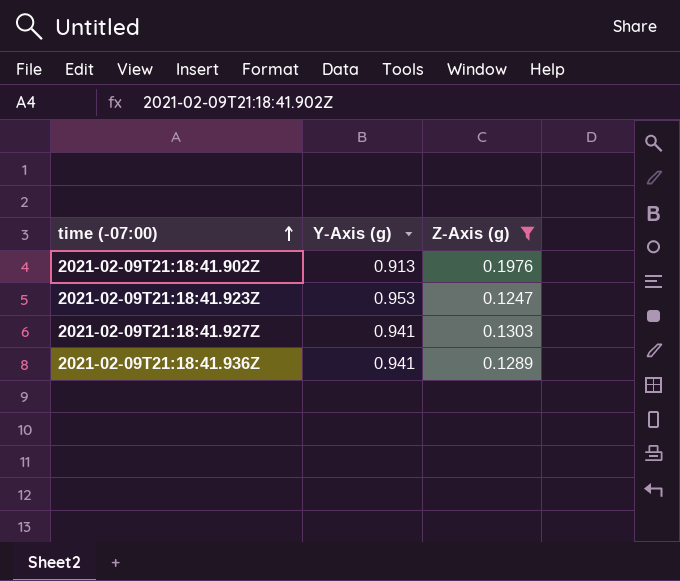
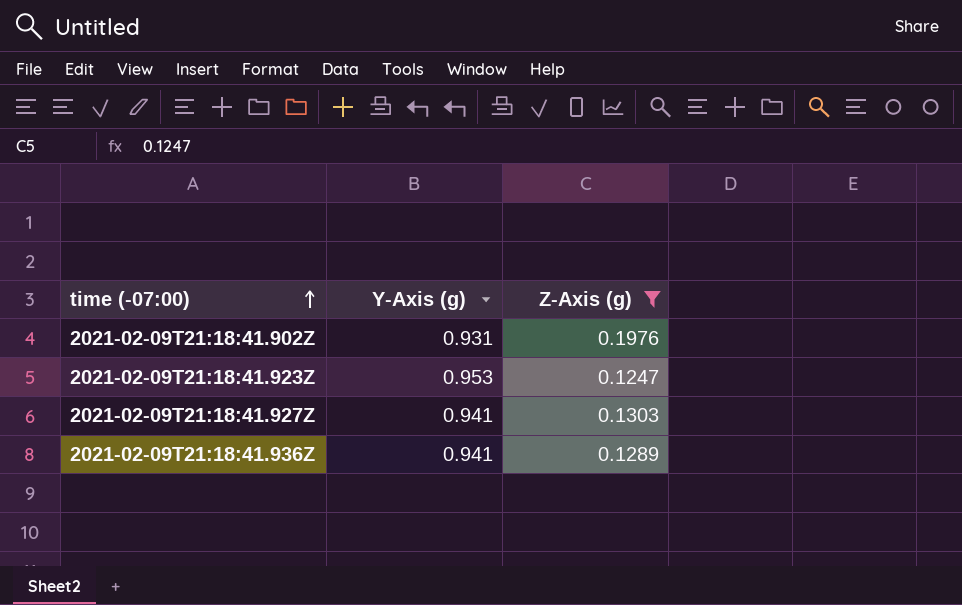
2021-02-09T21:18:41.902Z | Y-Axis (g): 0.913 -> 0.931

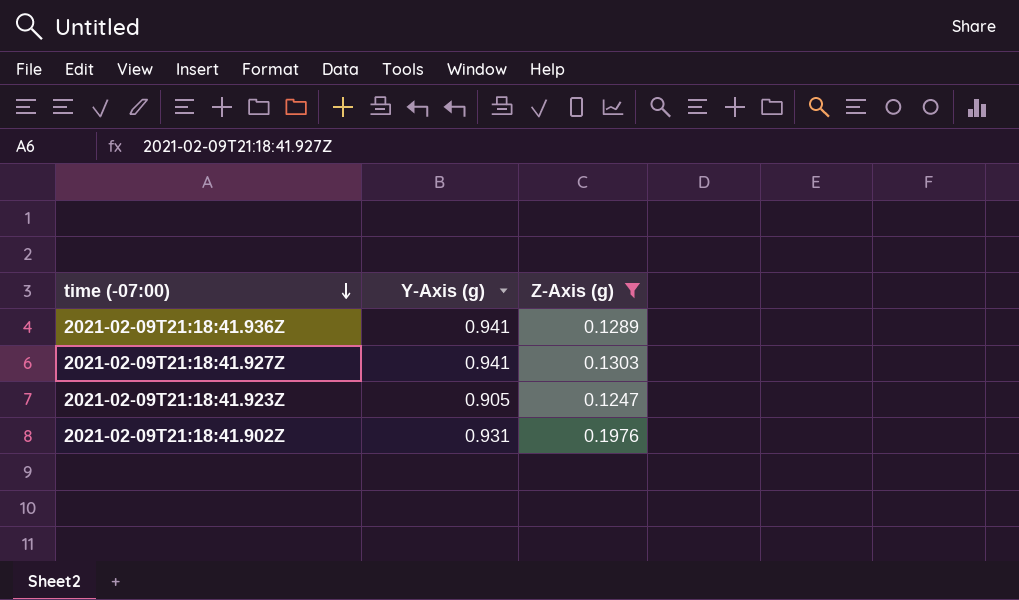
row order: time (-07:00) ascending -> time (-07:00) descending
2021-02-09T21:18:41.923Z | Y-Axis (g): 0.953 -> 0.905

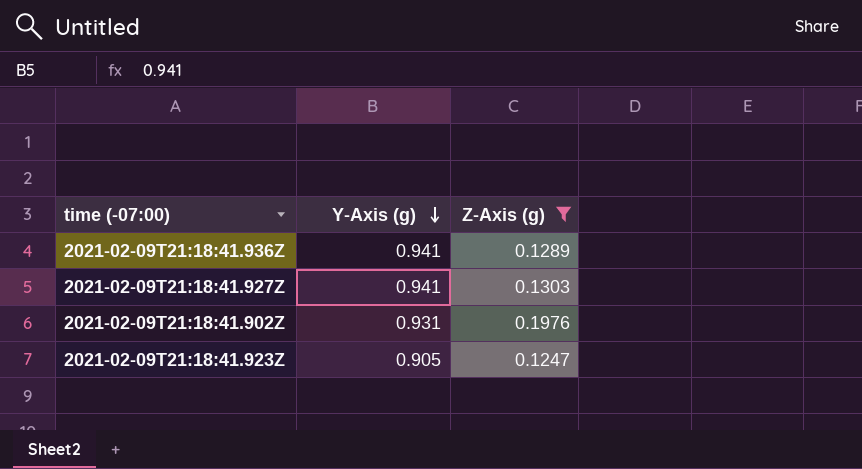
row order: time (-07:00) descending -> Y-Axis (g) descending

